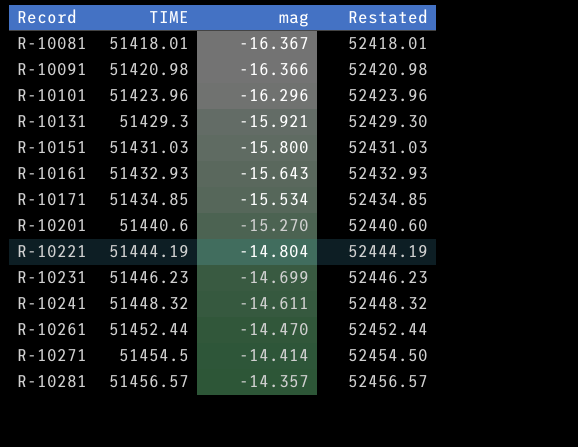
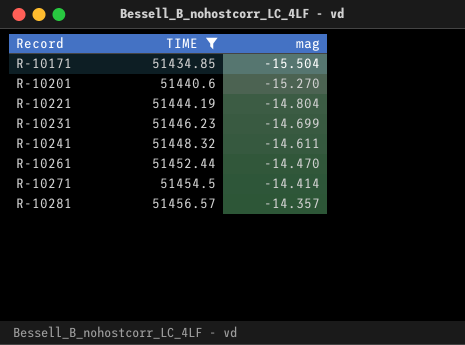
filter: none -> TIME >= 51434.85
column Restated | formula: [TIME] + 1000 -> none
R-10171 | mag: -15.534 -> -15.504

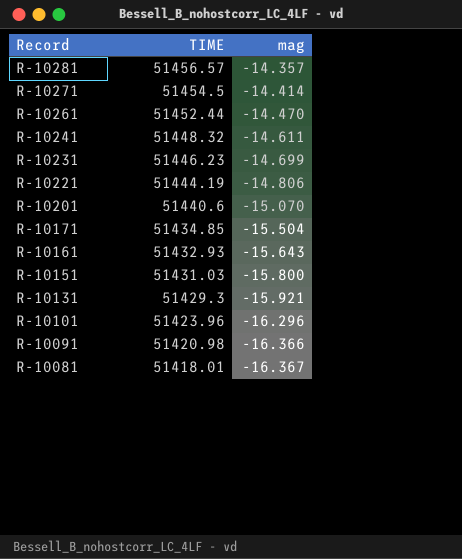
filter: TIME >= 51434.85 -> none
row order: Record ascending -> Record descending
R-10221 | mag: -14.804 -> -14.806
R-10201 | mag: -15.270 -> -15.070

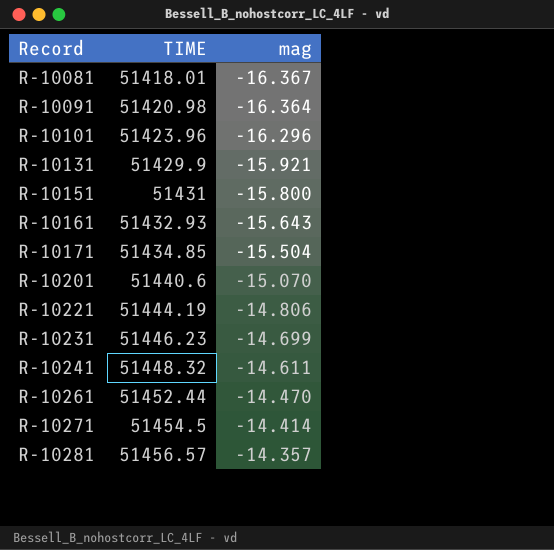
row order: Record descending -> Record ascending
R-10091 | mag: -16.366 -> -16.364
R-10131 | TIME: 51429.3 -> 51429.9
R-10151 | TIME: 51431.03 -> 51431

